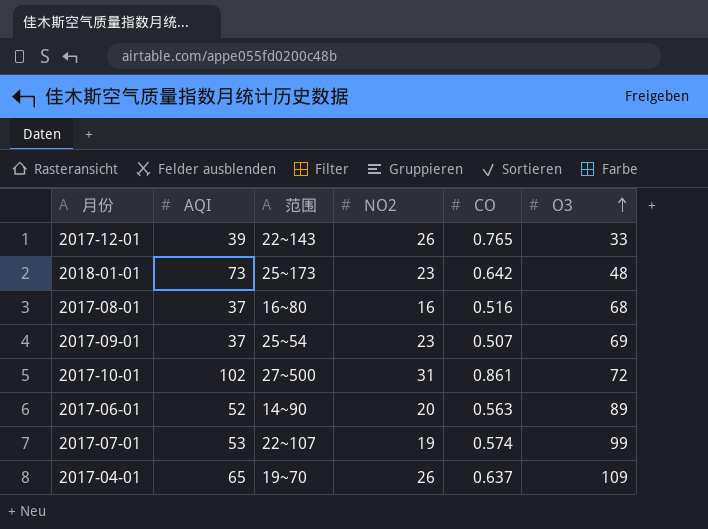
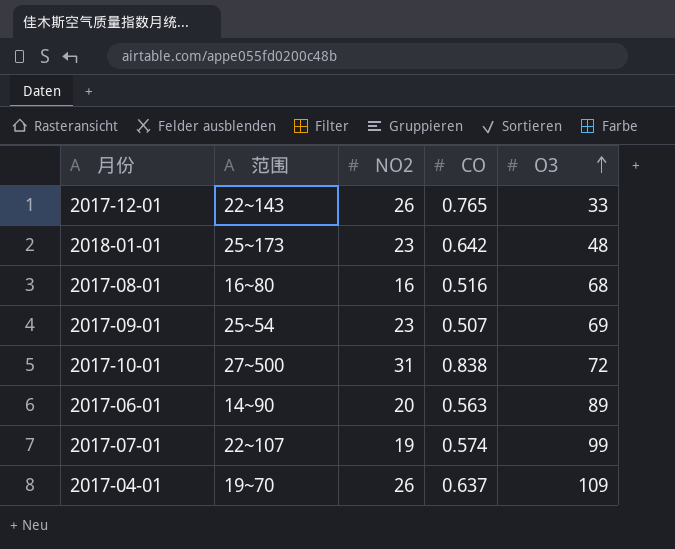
column AQI | position: 2 -> none
2017-10-01 | CO: 0.861 -> 0.838

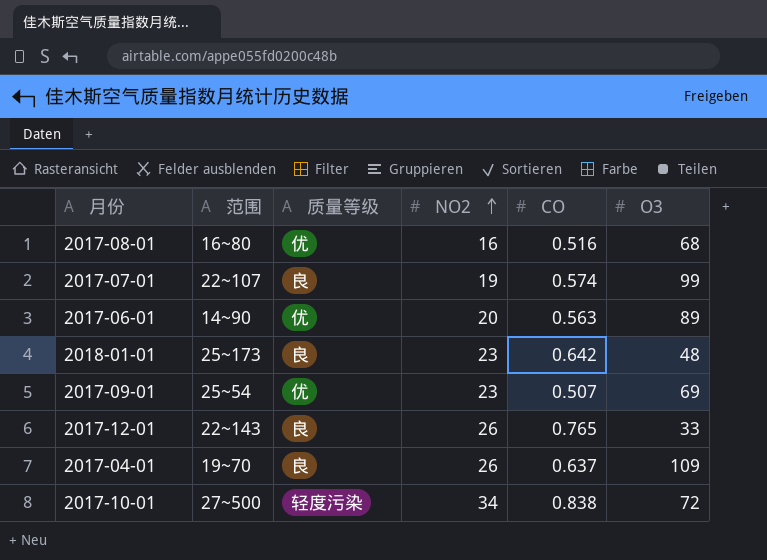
row order: O3 ascending -> NO2 ascending
column 质量等级 | position: none -> 3
2017-10-01 | NO2: 31 -> 34

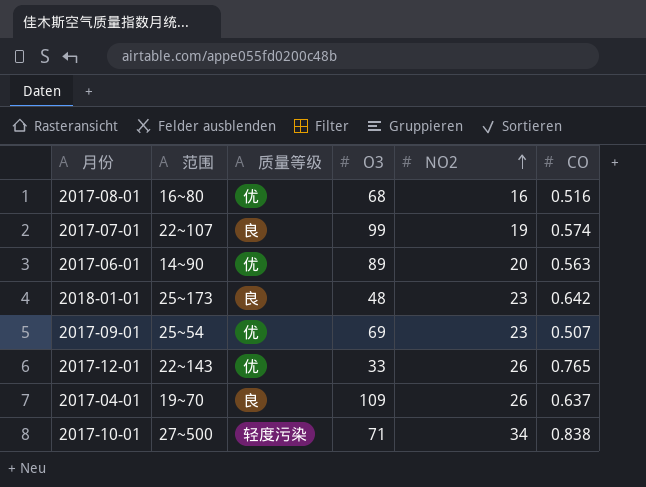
column O3 | position: 6 -> 4
2017-12-01 | 质量等级: 良 -> 优
2017-10-01 | O3: 72 -> 71

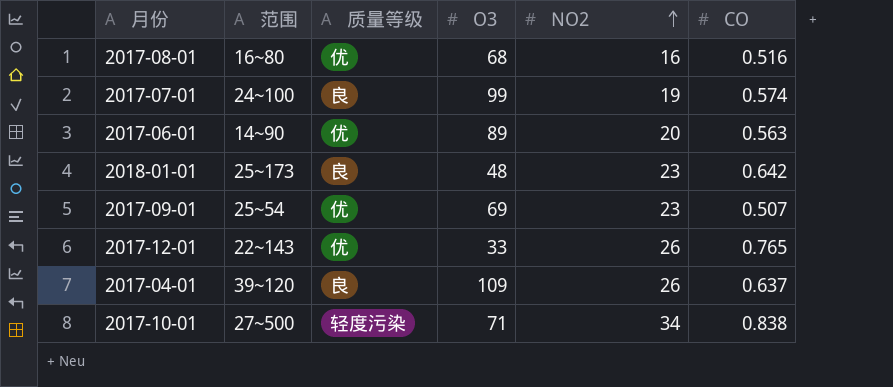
2017-07-01 | 范围: 22~107 -> 24~100
2017-04-01 | 范围: 19~70 -> 39~120

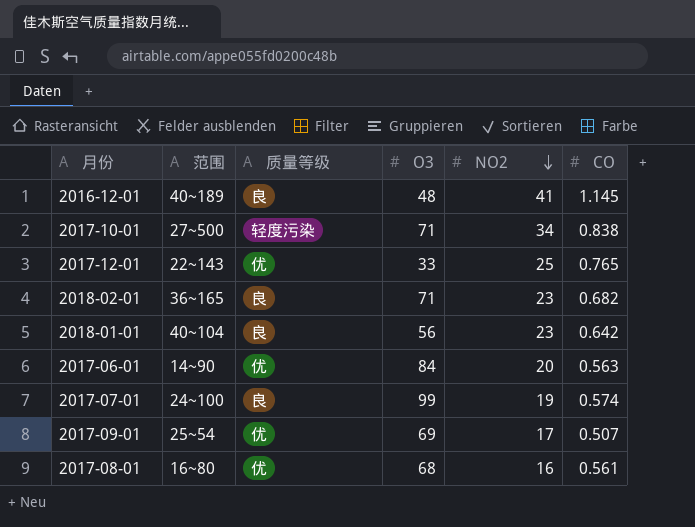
row order: NO2 ascending -> NO2 descending
row 2017-04-01: 39~120 | 良 | 109 | 26 | 0.637 -> none
row 2016-12-01: none -> 40~189 | 良 | 48 | 41 | 1.145
2017-12-01 | NO2: 26 -> 25
row 2018-02-01: none -> 36~165 | 良 | 71 | 23 | 0.682
2018-01-01 | 范围: 25~173 -> 40~104
2018-01-01 | O3: 48 -> 56
2017-06-01 | O3: 89 -> 84
2017-09-01 | NO2: 23 -> 17
2017-08-01 | CO: 0.516 -> 0.561

